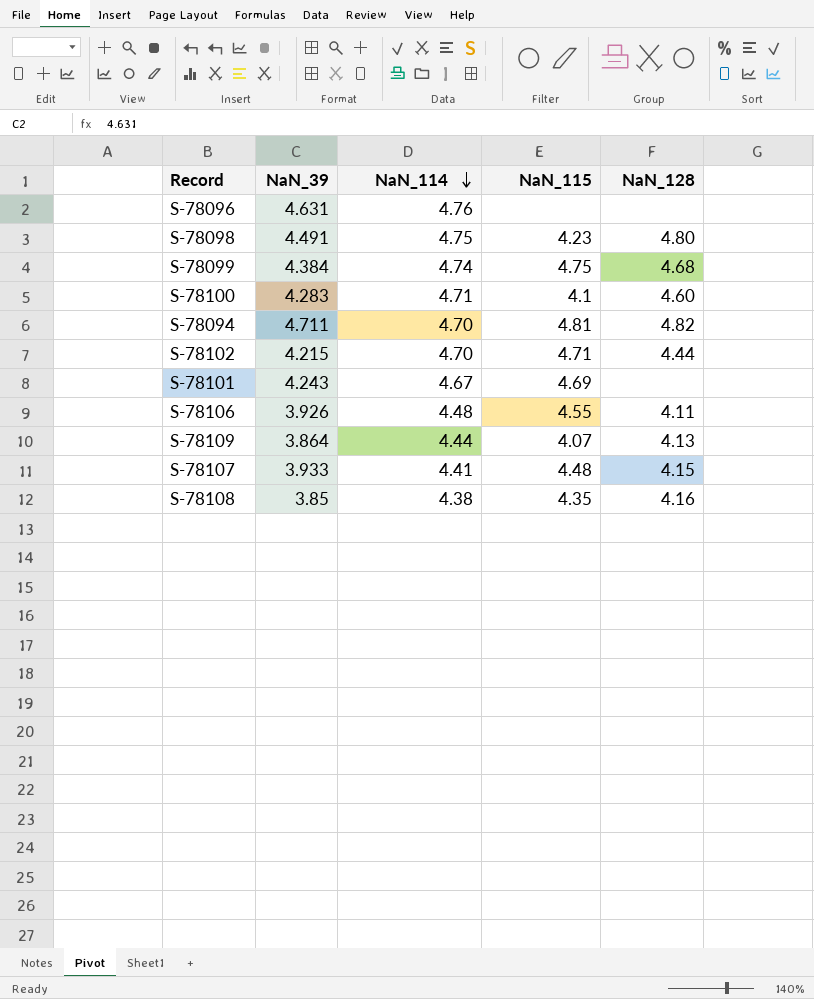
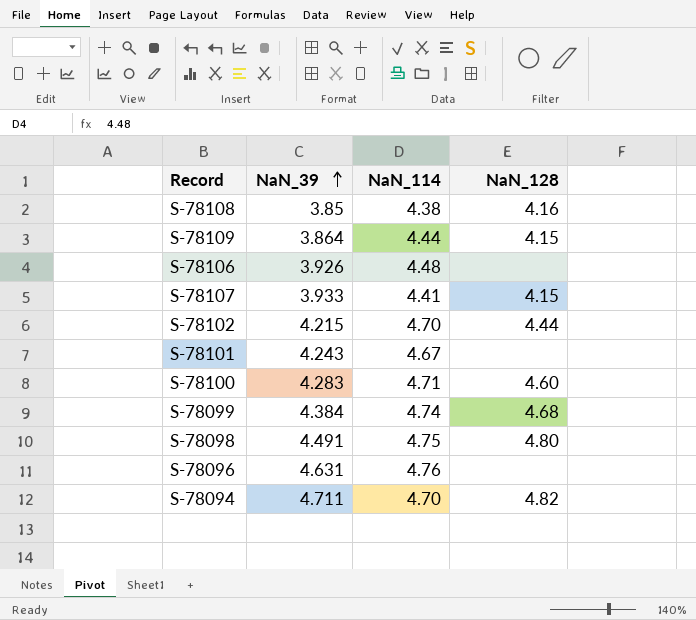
row order: NaN_114 descending -> NaN_39 ascending
column NaN_115 | position: 4 -> none
S-78109 | NaN_128: 4.13 -> 4.15
S-78106 | NaN_128: 4.11 -> none

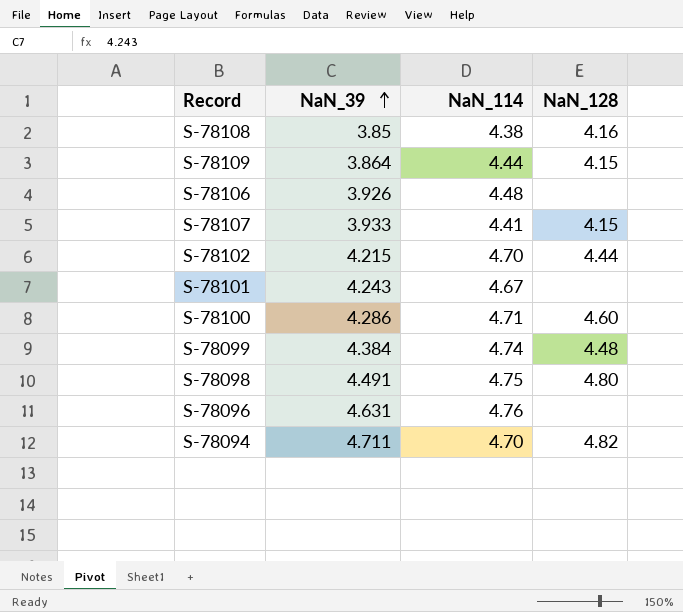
S-78100 | NaN_39: 4.283 -> 4.286
S-78099 | NaN_128: 4.68 -> 4.48

